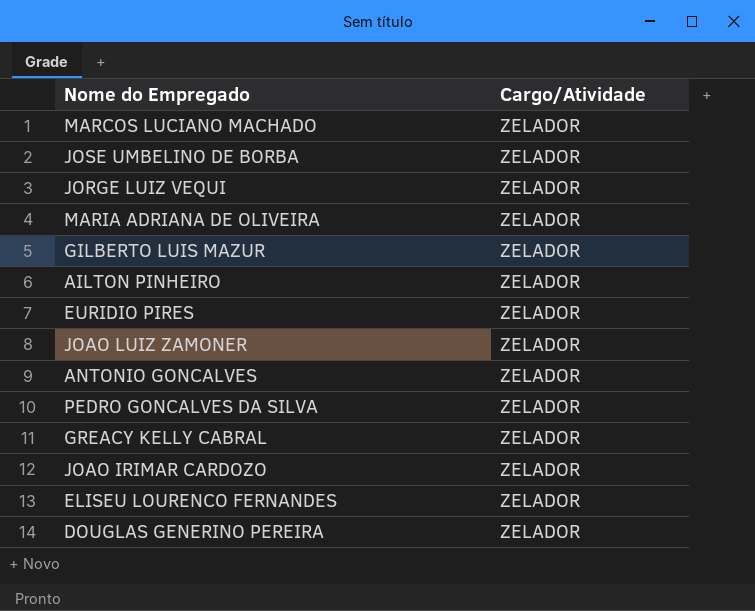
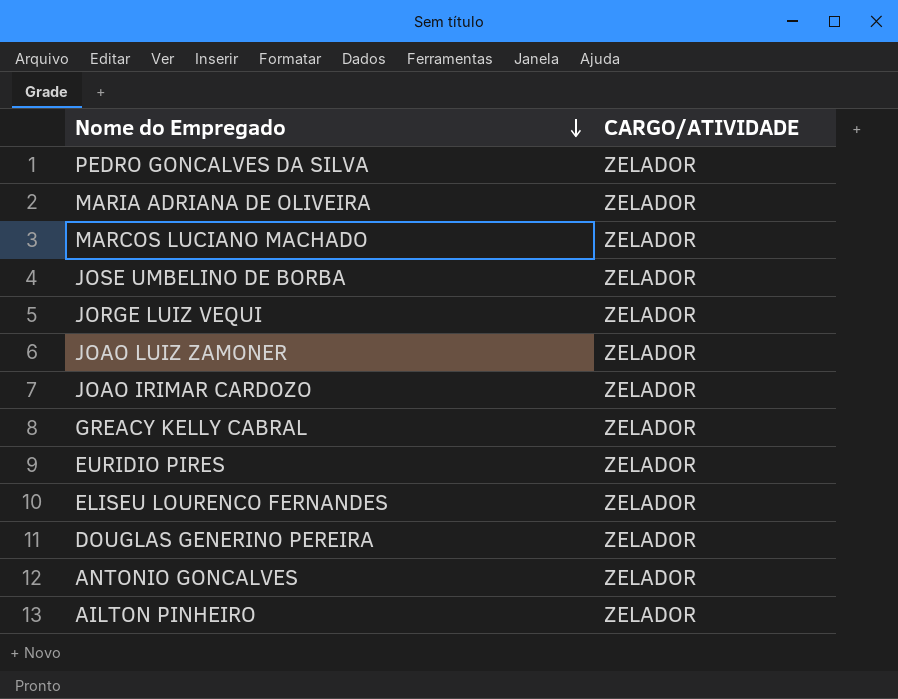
row order: none -> Nome do Empregado descending
column name: Cargo/Atividade -> CARGO/ATIVIDADE
row GILBERTO LUIS MAZUR: ZELADOR -> none

